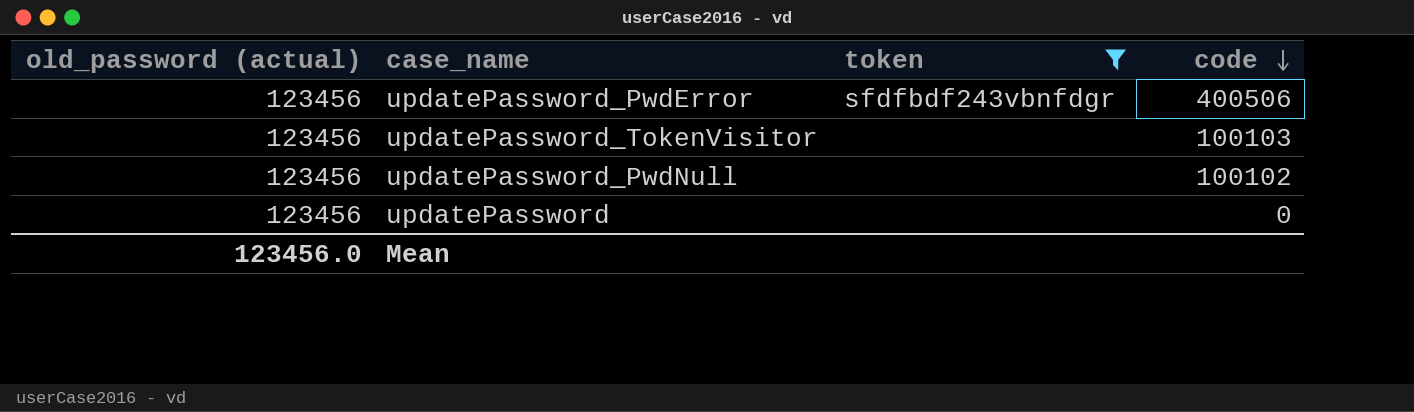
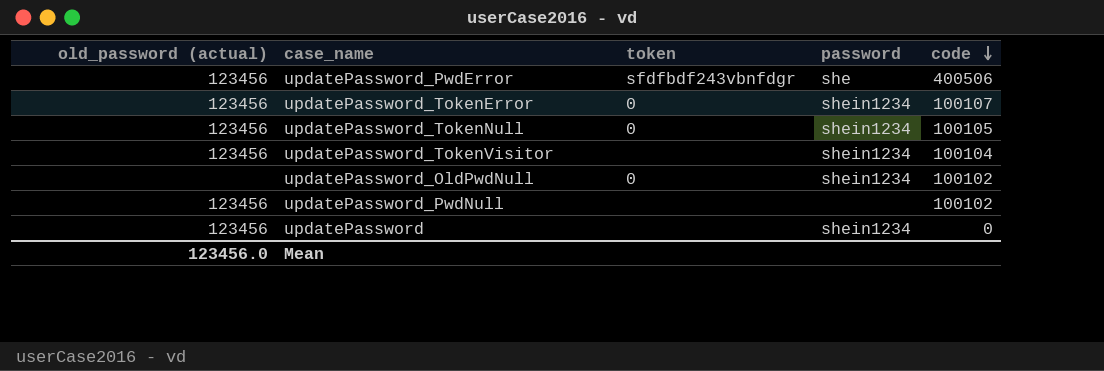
filter: token != 0 -> none
column password | position: none -> 4
updatePassword_TokenVisitor | code: 100103 -> 100104

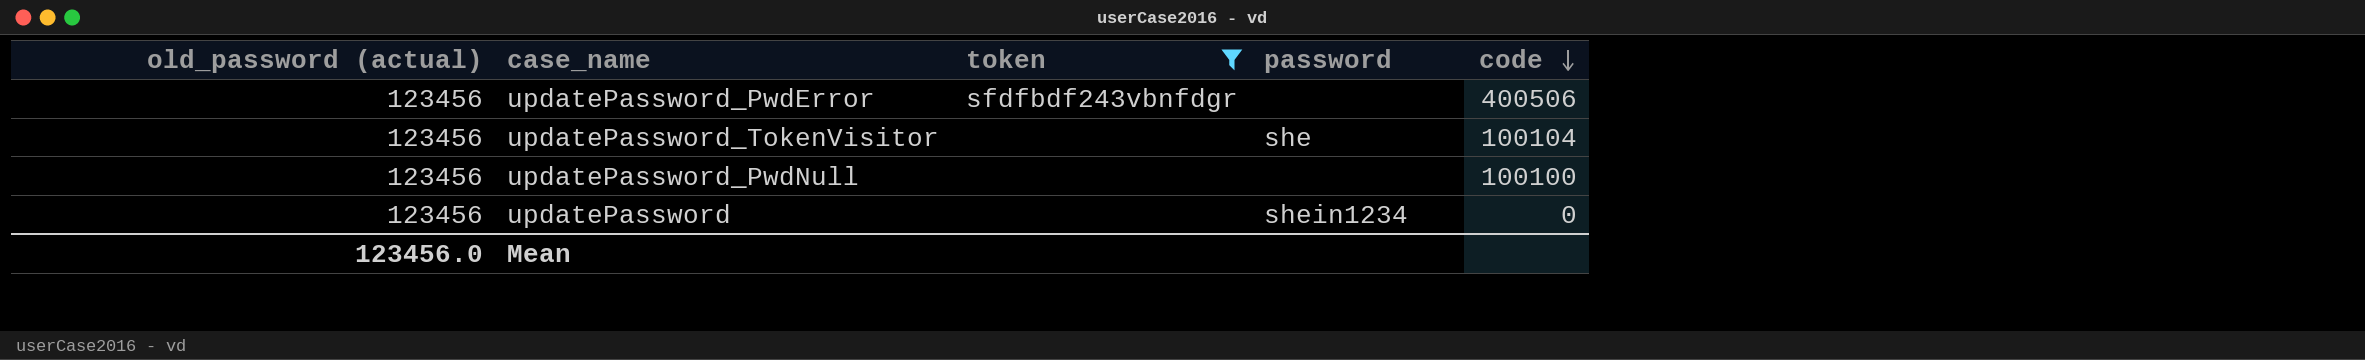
filter: none -> token != 0
updatePassword_PwdError | password: she -> none
updatePassword_TokenVisitor | password: shein1234 -> she
updatePassword_PwdNull | code: 100102 -> 100100

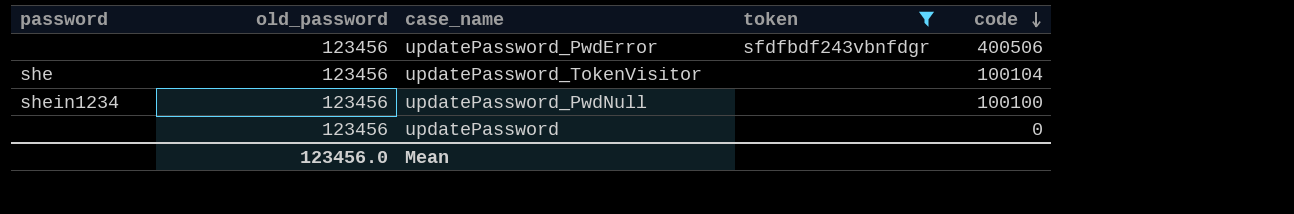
column password | position: 4 -> 1
column name: old_password (actual) -> old_password
updatePassword_PwdNull | password: none -> shein1234
updatePassword | password: shein1234 -> none

